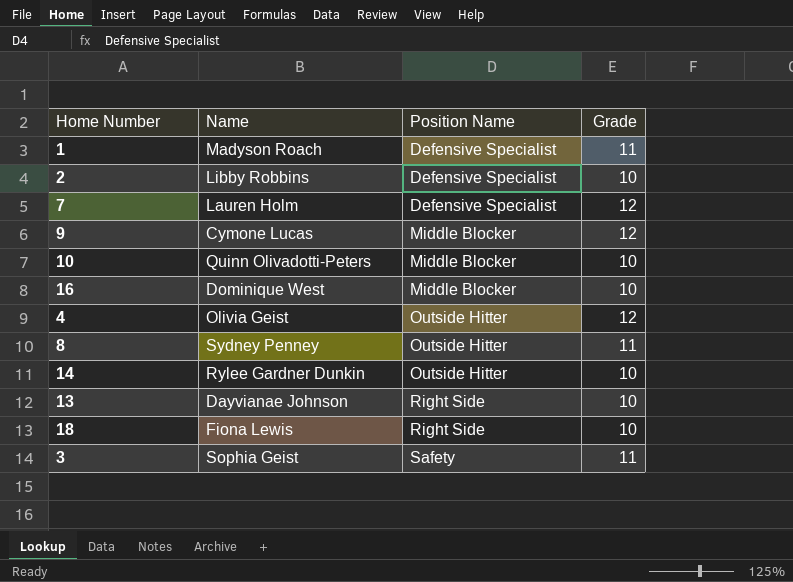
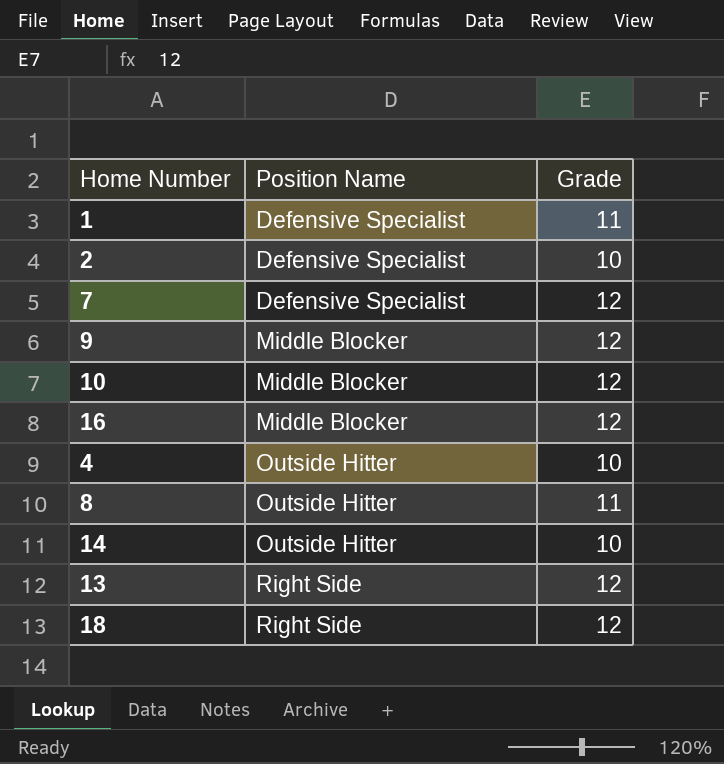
column Name | position: 2 -> none
row 3: Sophia Geist | Safety | 11 -> none
10 | Grade: 10 -> 12
16 | Grade: 10 -> 12
4 | Grade: 12 -> 10
13 | Grade: 10 -> 12
18 | Grade: 10 -> 12

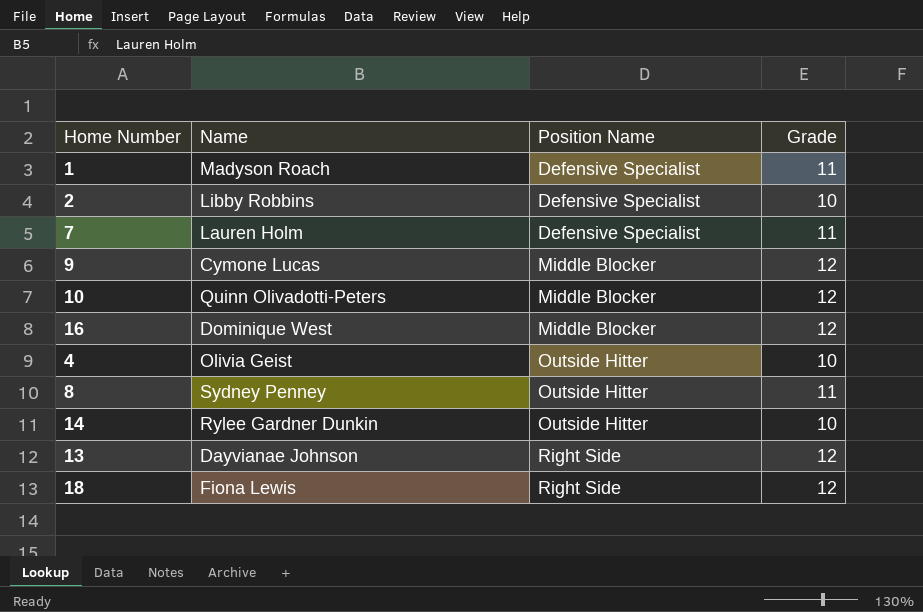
column Name | position: none -> 2
7 | Grade: 12 -> 11

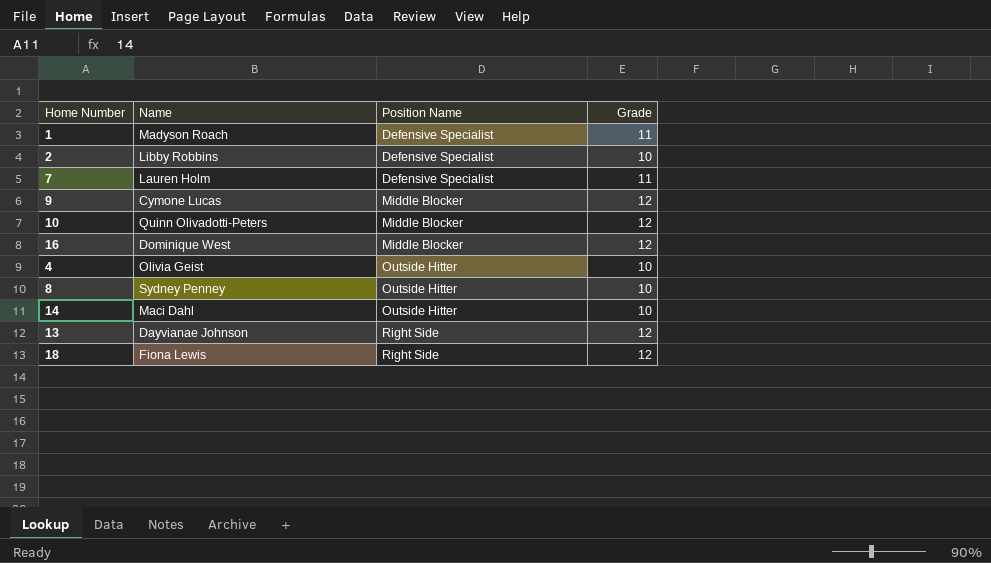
8 | Grade: 11 -> 10
14 | Name: Rylee Gardner Dunkin -> Maci Dahl

